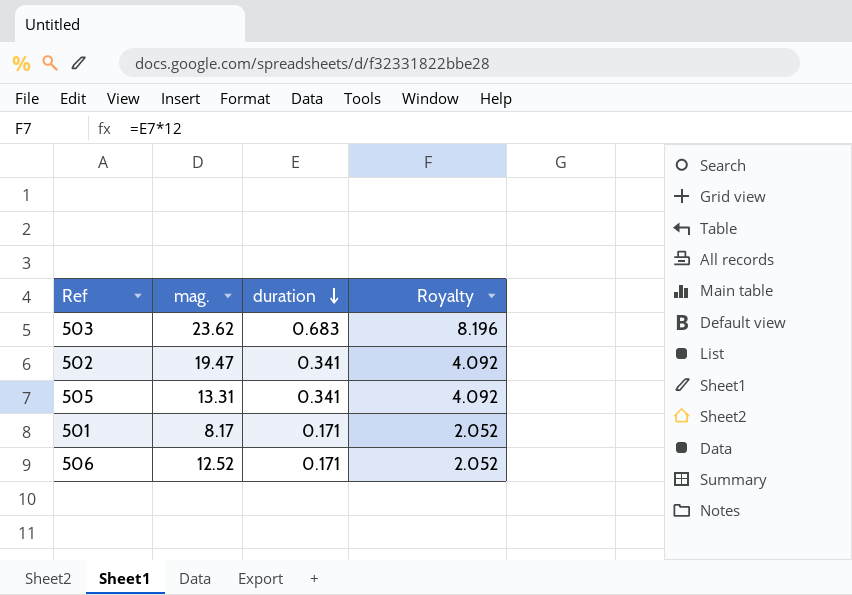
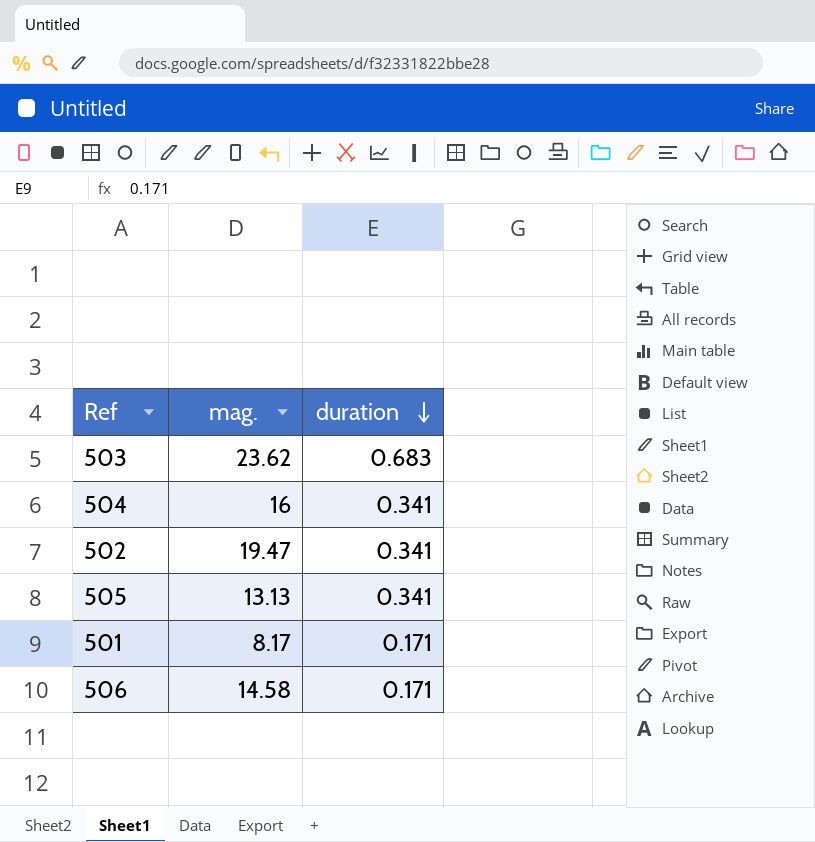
column Royalty | formula: [duration] * 12 -> none
row 504: none -> 16 | 0.341
505 | mag.: 13.31 -> 13.13
506 | mag.: 12.52 -> 14.58

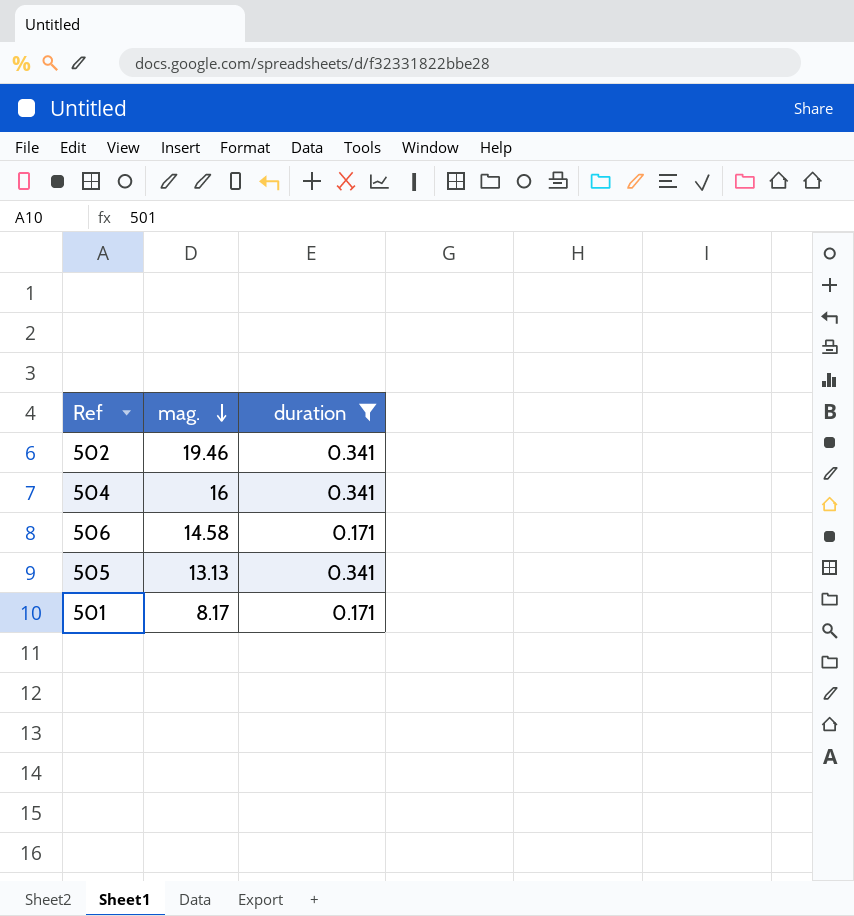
filter: none -> duration != 0.683
row order: duration descending -> mag. descending
502 | mag.: 19.47 -> 19.46

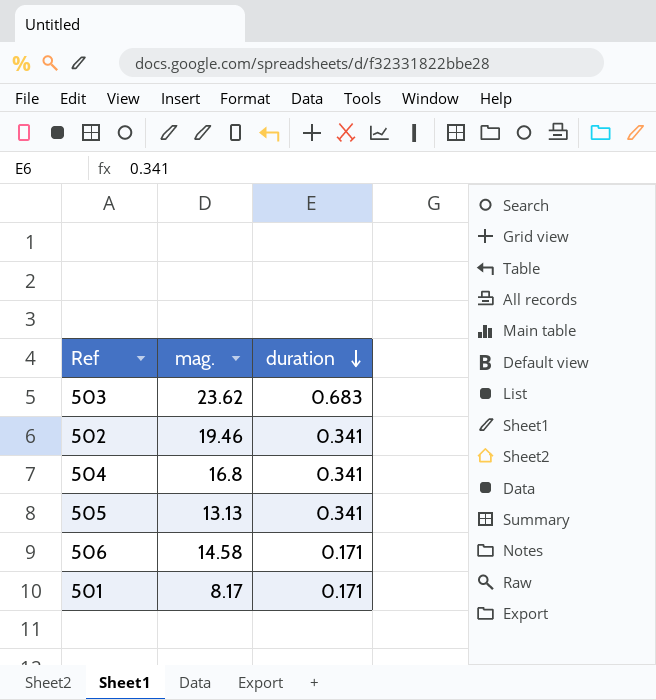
filter: duration != 0.683 -> none
row order: mag. descending -> duration descending
504 | mag.: 16 -> 16.8

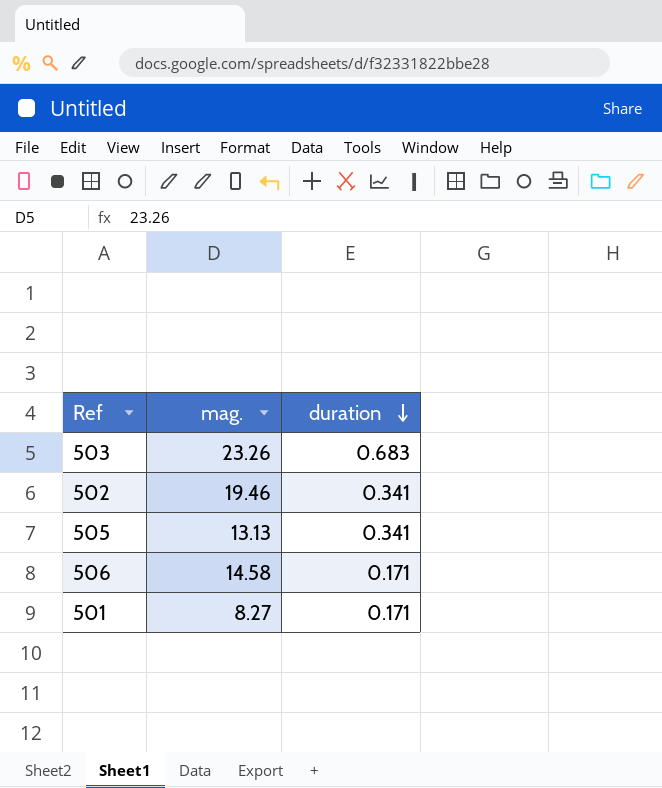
row 504: 16.8 | 0.341 -> none
503 | mag.: 23.62 -> 23.26
501 | mag.: 8.17 -> 8.27

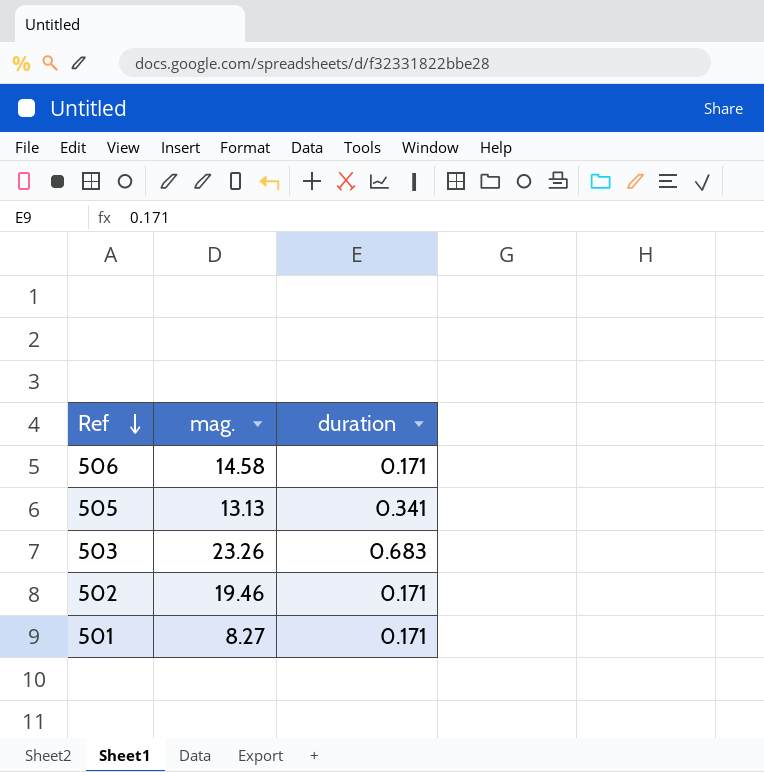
row order: duration descending -> Ref descending
502 | duration: 0.341 -> 0.171

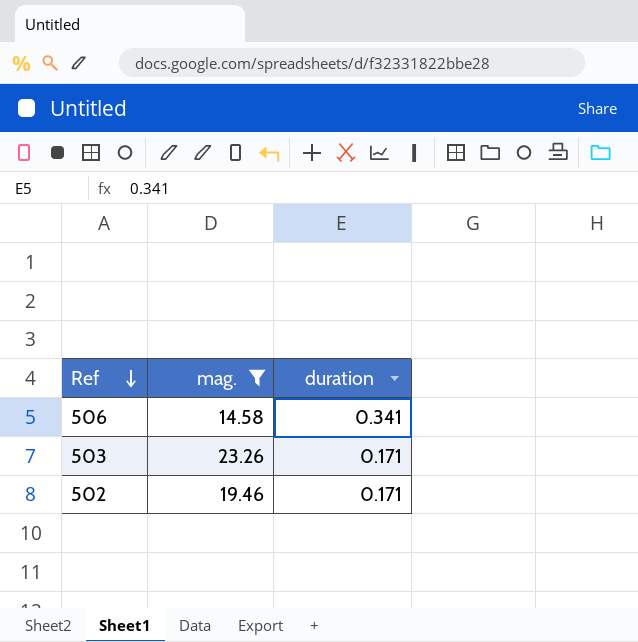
filter: none -> mag. >= 14.58
506 | duration: 0.171 -> 0.341
503 | duration: 0.683 -> 0.171

